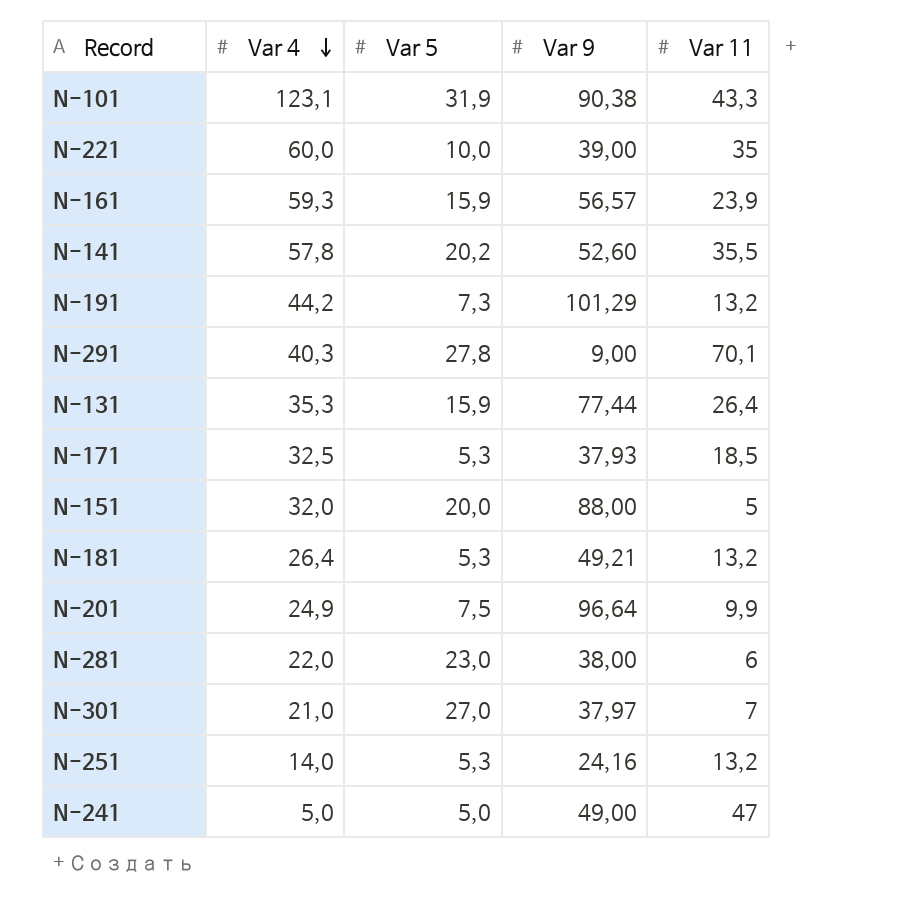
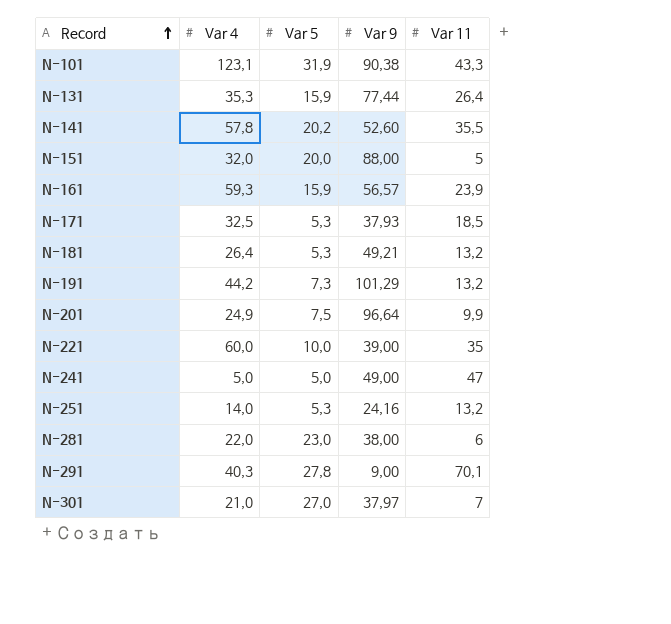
row order: Var 4 descending -> Record ascending

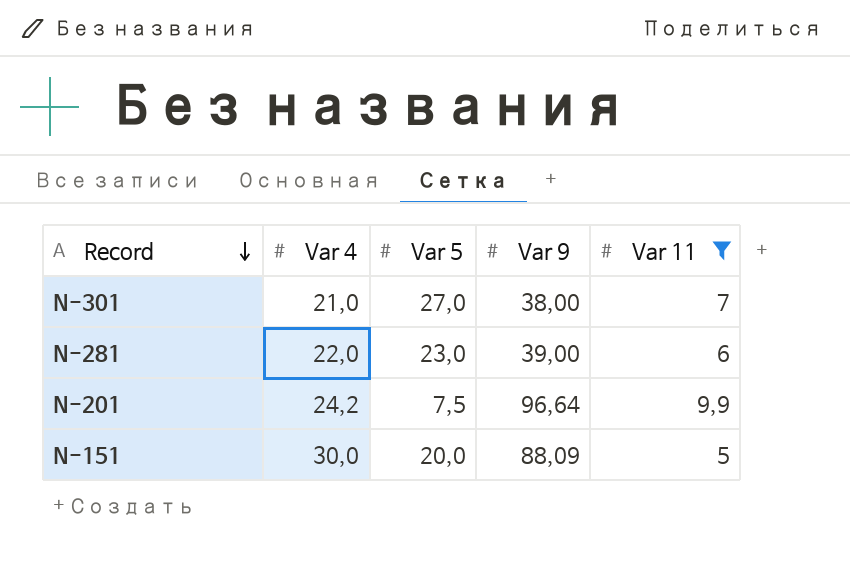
filter: none -> Var 11 <= 9,9
row order: Record ascending -> Record descending
N-301 | Var 9: 37,97 -> 38,00
N-281 | Var 9: 38,00 -> 39,00
N-201 | Var 4: 24,9 -> 24,2
N-151 | Var 4: 32,0 -> 30,0
N-151 | Var 9: 88,00 -> 88,09

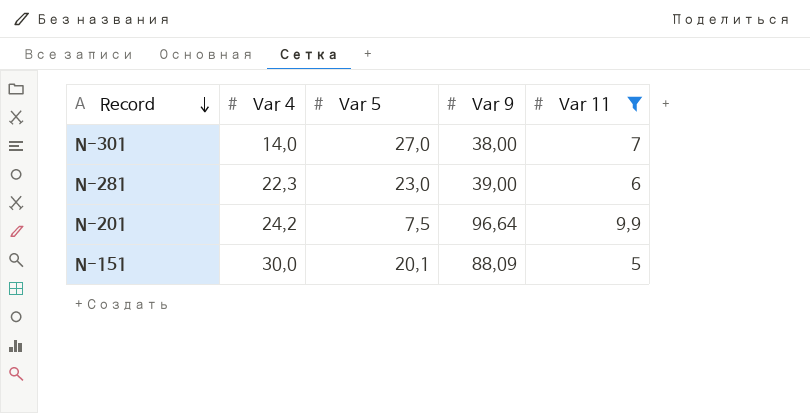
N-301 | Var 4: 21,0 -> 14,0
N-281 | Var 4: 22,0 -> 22,3
N-151 | Var 5: 20,0 -> 20,1

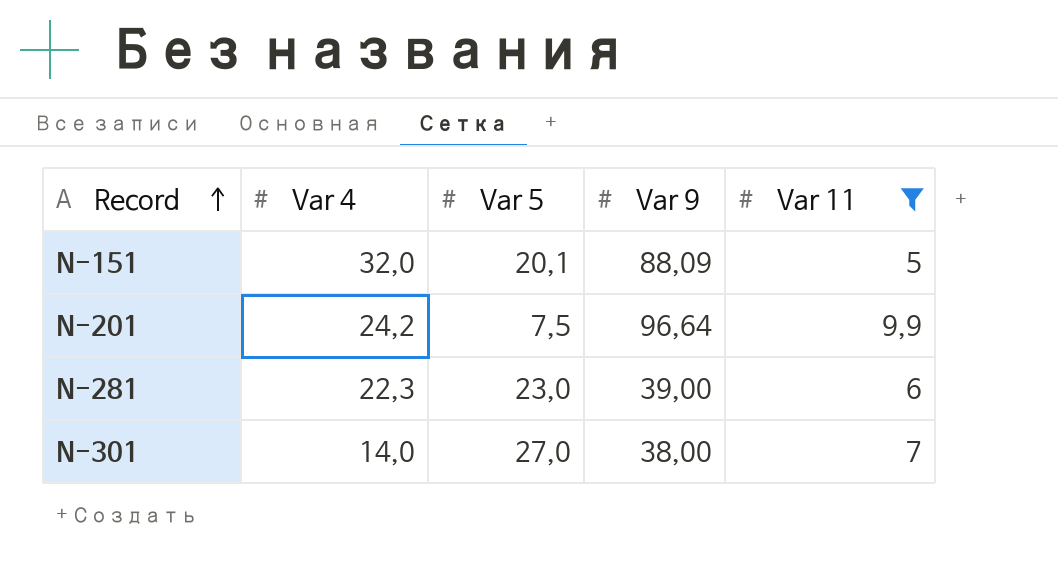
row order: Record descending -> Record ascending
N-151 | Var 4: 30,0 -> 32,0

